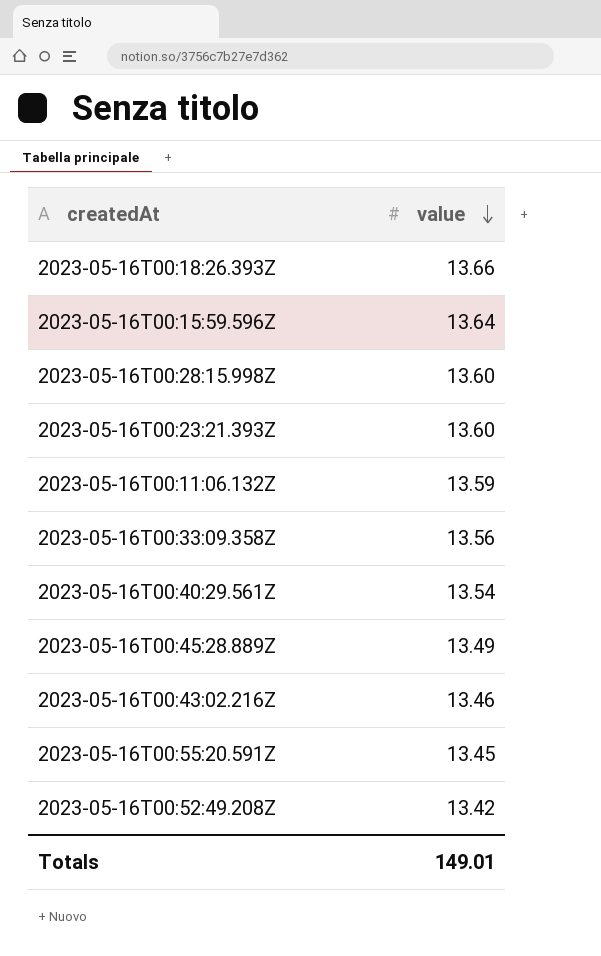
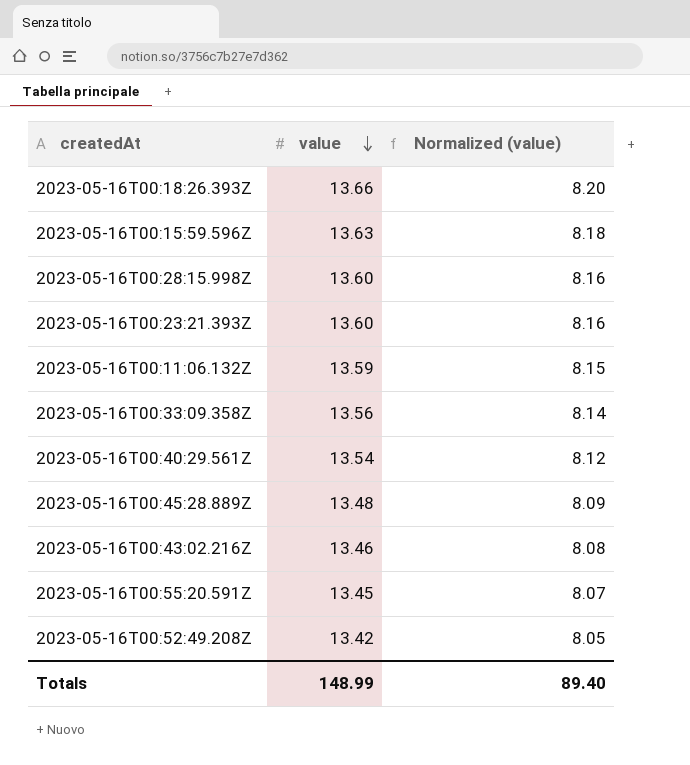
column Normalized (value) | formula: none -> [value] * 0.6
2023-05-16T00:15:59.596Z | value: 13.64 -> 13.63
2023-05-16T00:45:28.889Z | value: 13.49 -> 13.48
Totals | value: 149.01 -> 148.99

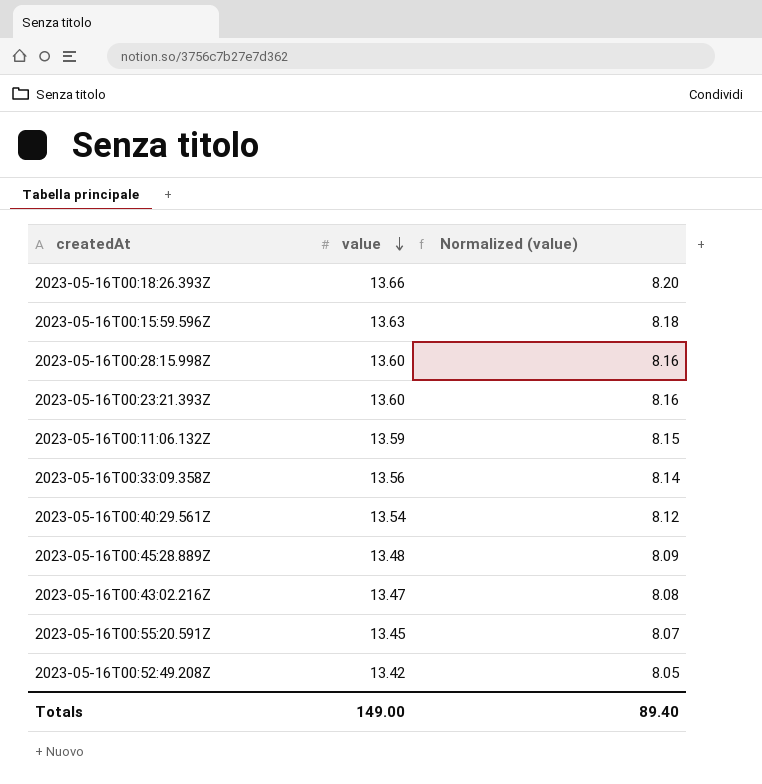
2023-05-16T00:43:02.216Z | value: 13.46 -> 13.47
Totals | value: 148.99 -> 149.00

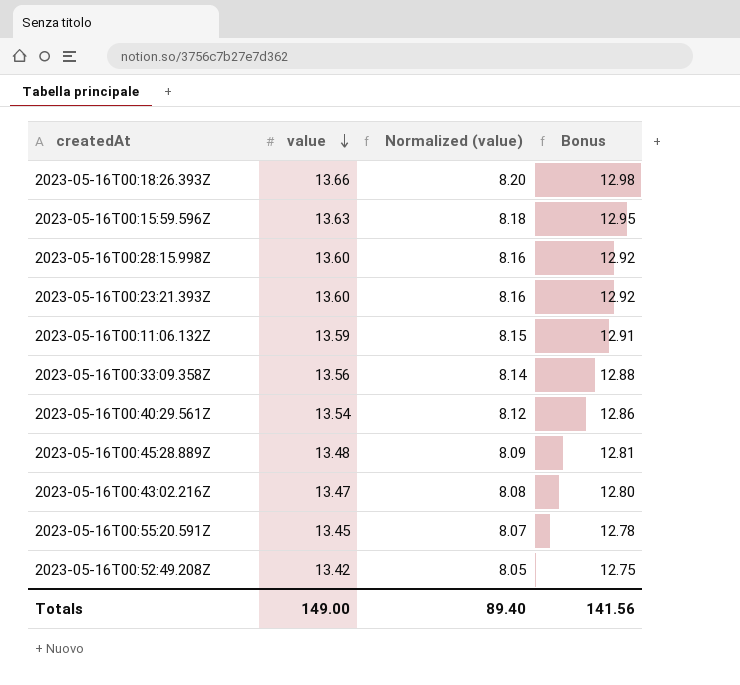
column Bonus | formula: none -> [value] * 0.95

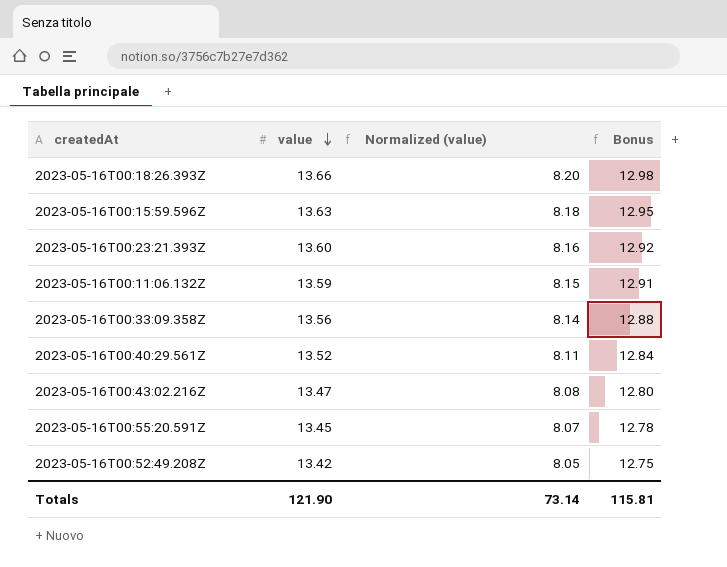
row 2023-05-16T00:28:15.998Z: 13.60 | 8.16 | 12.92 -> none
row 2023-05-16T00:45:28.889Z: 13.48 | 8.09 | 12.81 -> none
2023-05-16T00:40:29.561Z | value: 13.54 -> 13.52
2023-05-16T00:40:29.561Z | Normalized (value): 8.12 -> 8.11
2023-05-16T00:40:29.561Z | Bonus: 12.86 -> 12.84
Totals | value: 149.00 -> 121.90
Totals | Normalized (value): 89.40 -> 73.14
Totals | Bonus: 141.56 -> 115.81

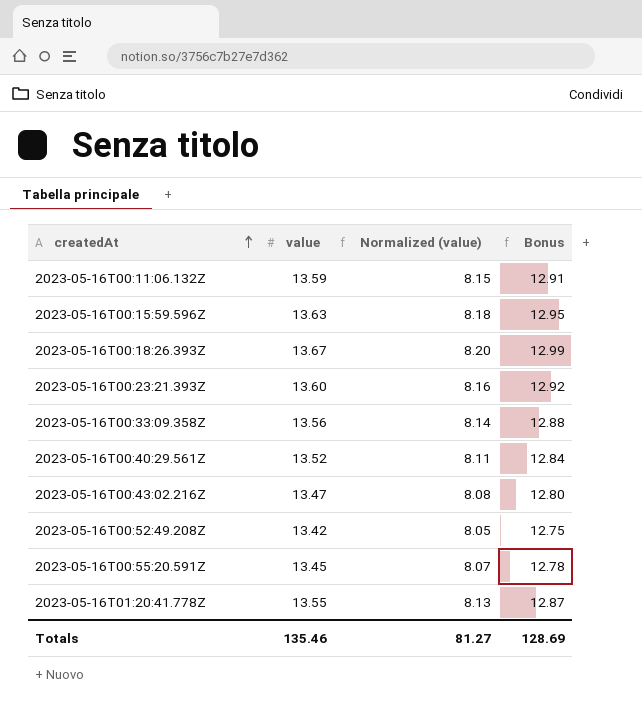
row order: value descending -> createdAt ascending
2023-05-16T00:18:26.393Z | value: 13.66 -> 13.67
2023-05-16T00:18:26.393Z | Bonus: 12.98 -> 12.99
row 2023-05-16T01:20:41.778Z: none -> 13.55 | 8.13 | 12.87
Totals | value: 121.90 -> 135.46
Totals | Normalized (value): 73.14 -> 81.27
Totals | Bonus: 115.81 -> 128.69

